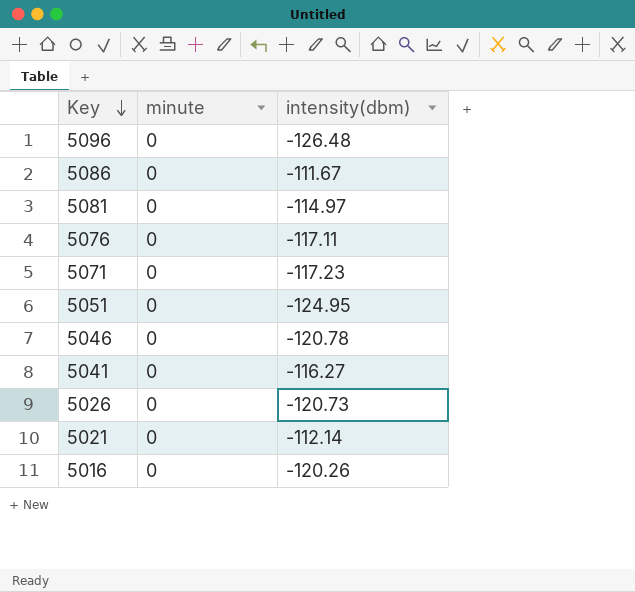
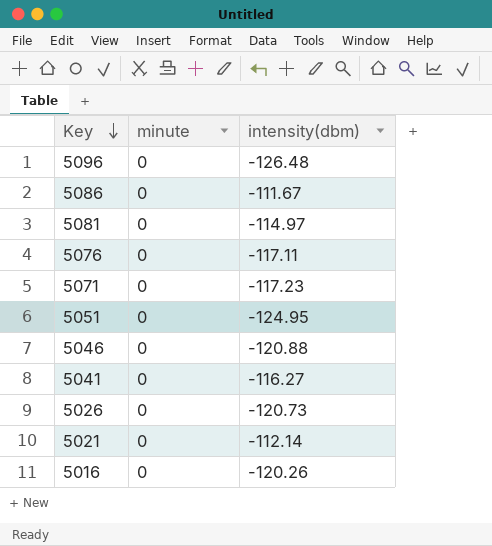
5046 | intensity(dbm): -120.78 -> -120.88

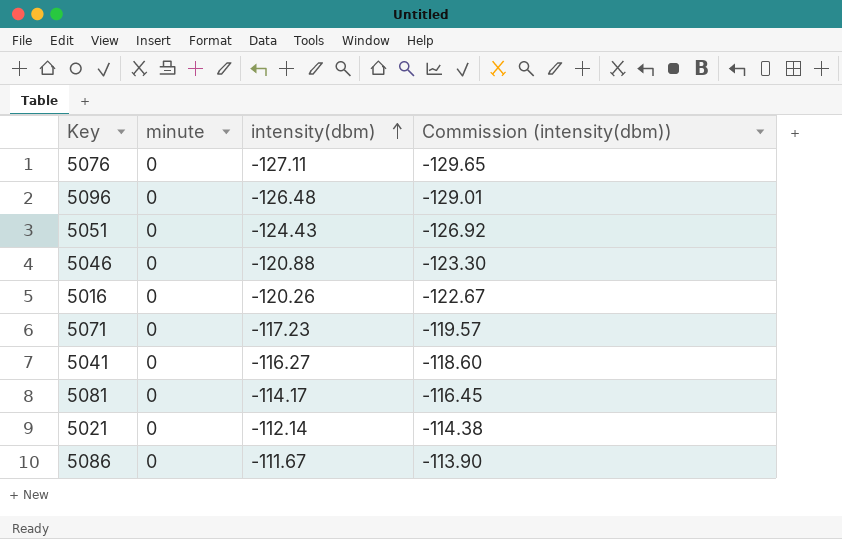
row order: Key descending -> intensity(dbm) ascending
column Commission (intensity(dbm)) | formula: none -> [intensity(dbm)] * 1.02
row 5026: 0 | -120.73 -> none
5076 | intensity(dbm): -117.11 -> -127.11
5051 | intensity(dbm): -124.95 -> -124.43
5081 | intensity(dbm): -114.97 -> -114.17

